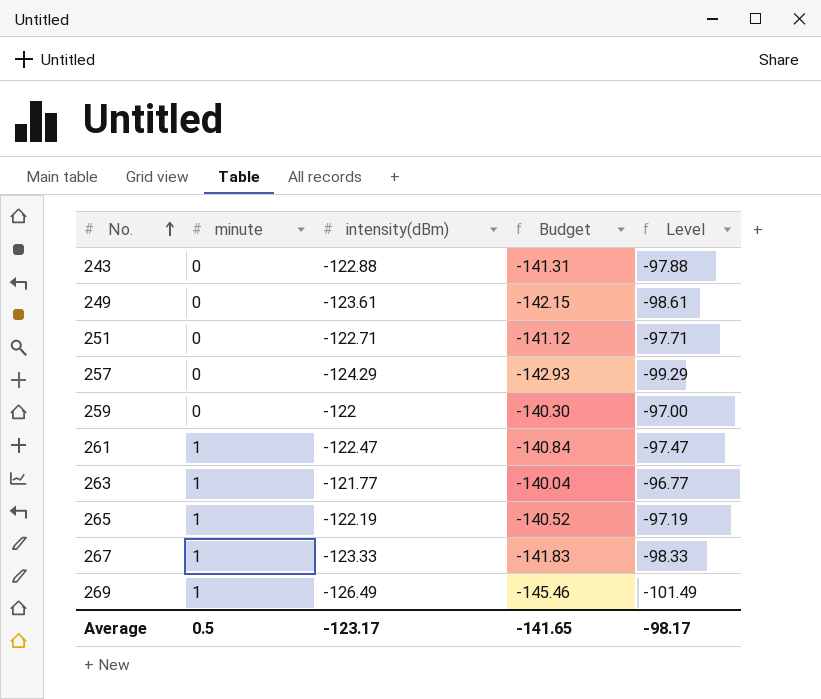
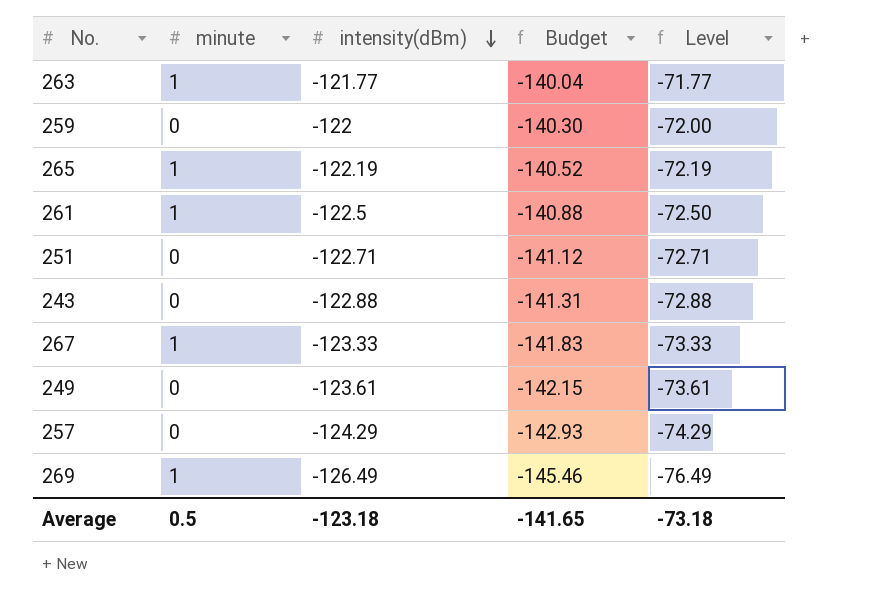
row order: No. ascending -> intensity(dBm) descending
column Level | formula: [intensity(dBm)] + 25 -> [intensity(dBm)] + 50
261 | intensity(dBm): -122.47 -> -122.5
261 | Budget: -140.84 -> -140.88
Average | intensity(dBm): -123.17 -> -123.18
Average | Level: -98.17 -> -73.18

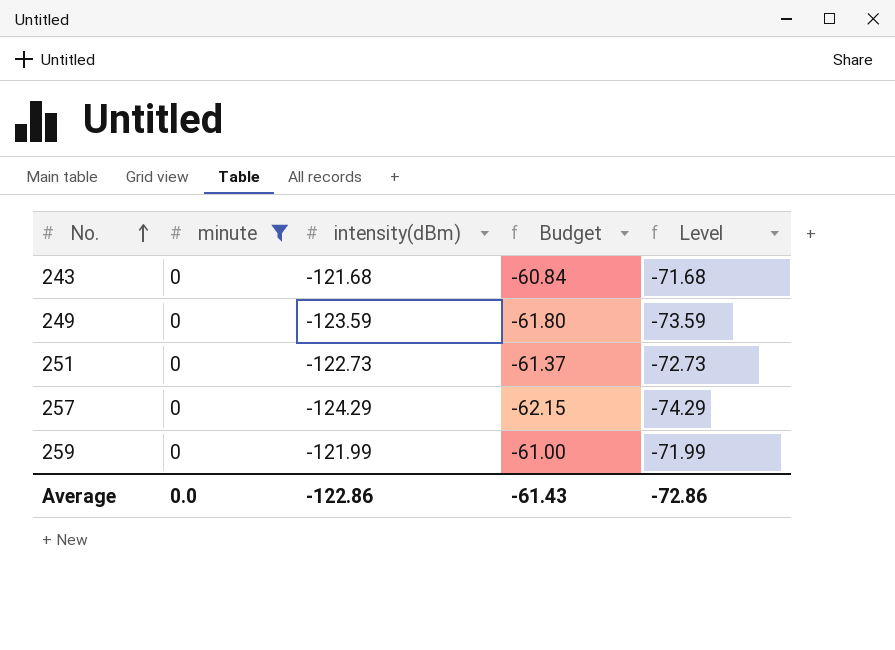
filter: none -> minute = 0
row order: intensity(dBm) descending -> No. ascending
column Budget | formula: [intensity(dBm)] * 1.15 -> [intensity(dBm)] * 0.5
243 | intensity(dBm): -122.88 -> -121.68
243 | Level: -72.88 -> -71.68
249 | intensity(dBm): -123.61 -> -123.59
249 | Level: -73.61 -> -73.59
251 | intensity(dBm): -122.71 -> -122.73
251 | Level: -72.71 -> -72.73
259 | intensity(dBm): -122 -> -121.99
259 | Level: -72.00 -> -71.99
Average | minute: 0.5 -> 0.0
Average | intensity(dBm): -123.18 -> -122.86
Average | Budget: -141.65 -> -61.43
Average | Level: -73.18 -> -72.86

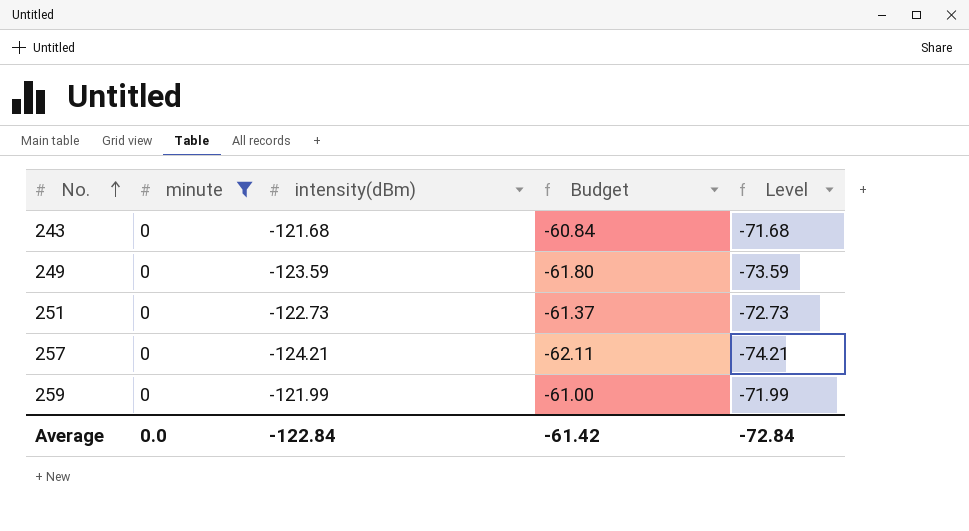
257 | intensity(dBm): -124.29 -> -124.21
257 | Budget: -62.15 -> -62.11
257 | Level: -74.29 -> -74.21
Average | intensity(dBm): -122.86 -> -122.84
Average | Budget: -61.43 -> -61.42
Average | Level: -72.86 -> -72.84

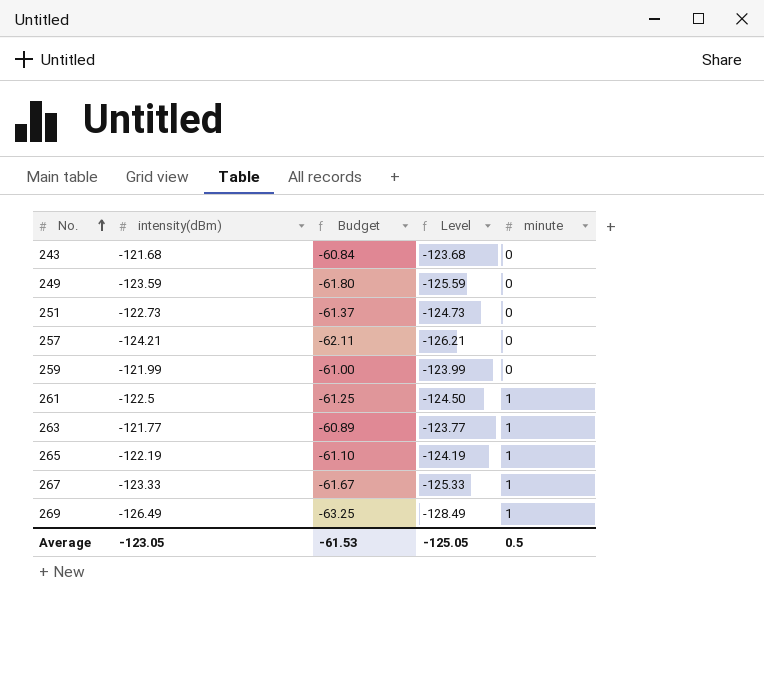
filter: minute = 0 -> none
column Level | formula: [intensity(dBm)] + 50 -> [intensity(dBm)] - 2
column minute | position: 2 -> 5
Average | intensity(dBm): -122.84 -> -123.05
Average | Budget: -61.42 -> -61.53
Average | Level: -72.84 -> -125.05
Average | minute: 0.0 -> 0.5

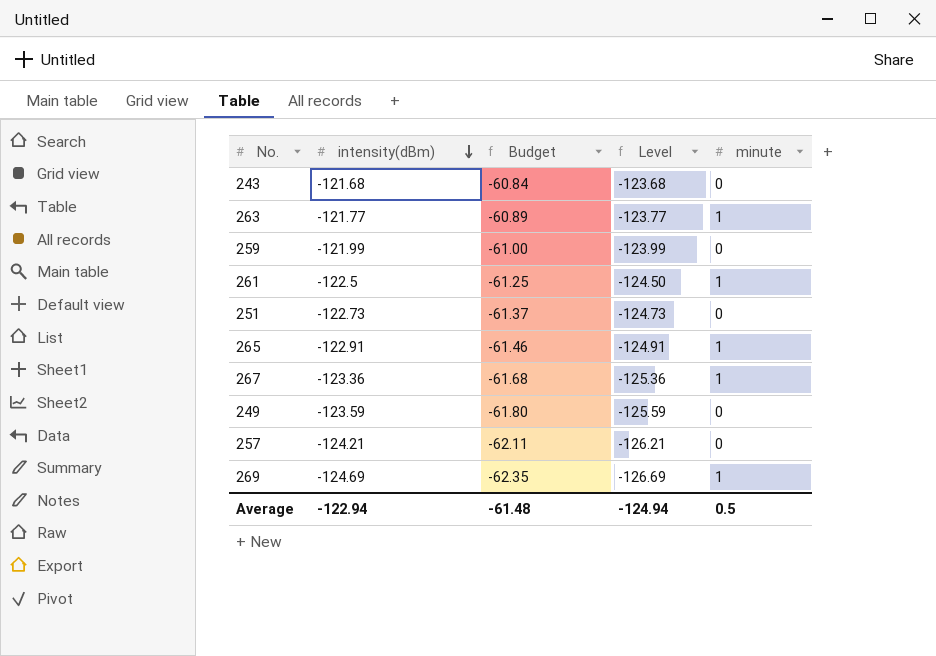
row order: No. ascending -> intensity(dBm) descending
265 | intensity(dBm): -122.19 -> -122.91
265 | Budget: -61.10 -> -61.46
265 | Level: -124.19 -> -124.91
267 | intensity(dBm): -123.33 -> -123.36
267 | Budget: -61.67 -> -61.68
267 | Level: -125.33 -> -125.36
269 | intensity(dBm): -126.49 -> -124.69
269 | Budget: -63.25 -> -62.35
269 | Level: -128.49 -> -126.69
Average | intensity(dBm): -123.05 -> -122.94
Average | Budget: -61.53 -> -61.48
Average | Level: -125.05 -> -124.94

